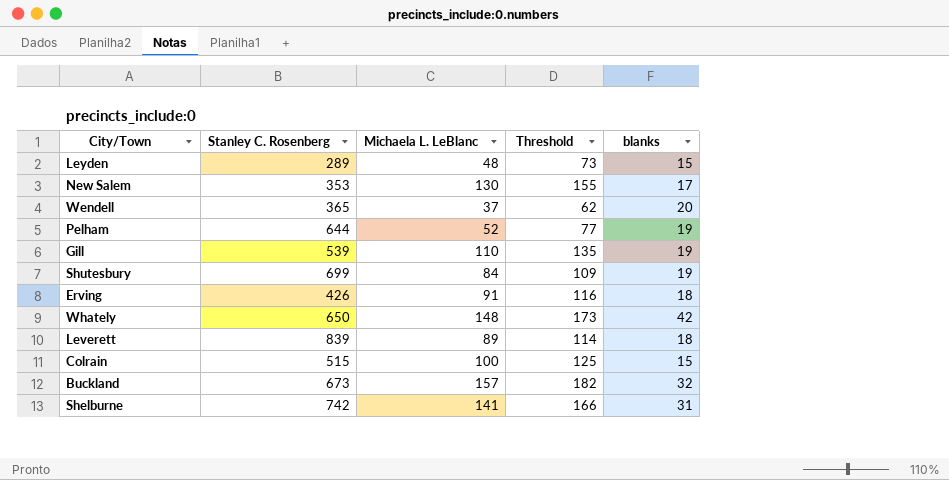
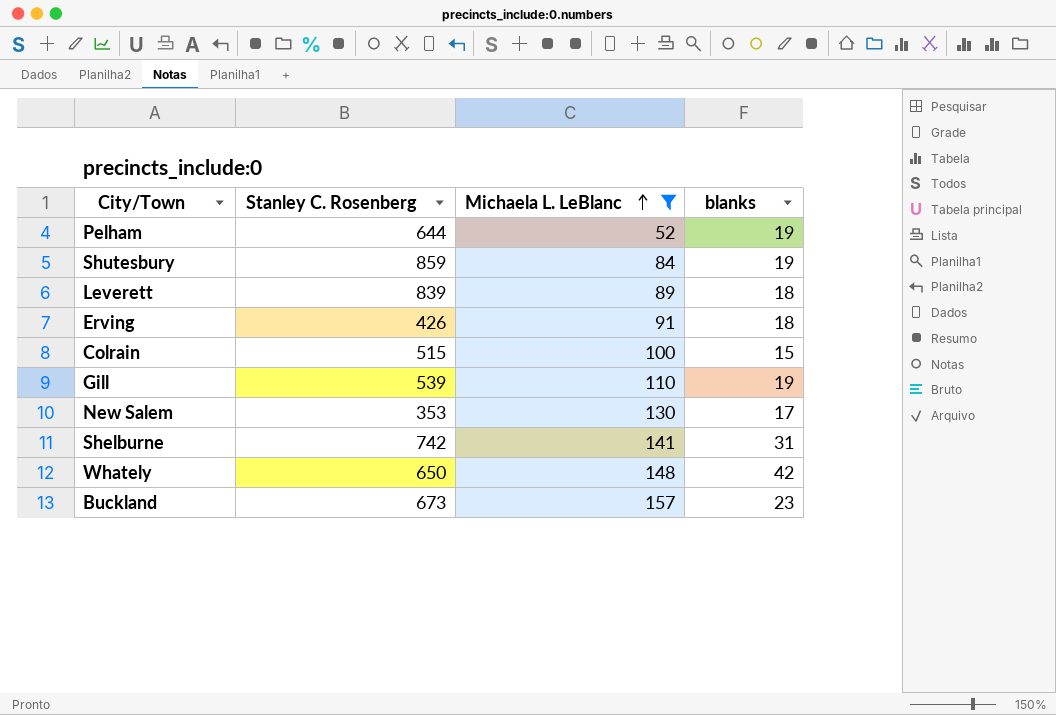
filter: none -> Michaela L. LeBlanc >= 52
row order: none -> Michaela L. LeBlanc ascending
column Threshold | formula: [Michaela L. LeBlanc] + 25 -> none
Shutesbury | Stanley C. Rosenberg: 699 -> 859
Buckland | blanks: 32 -> 23

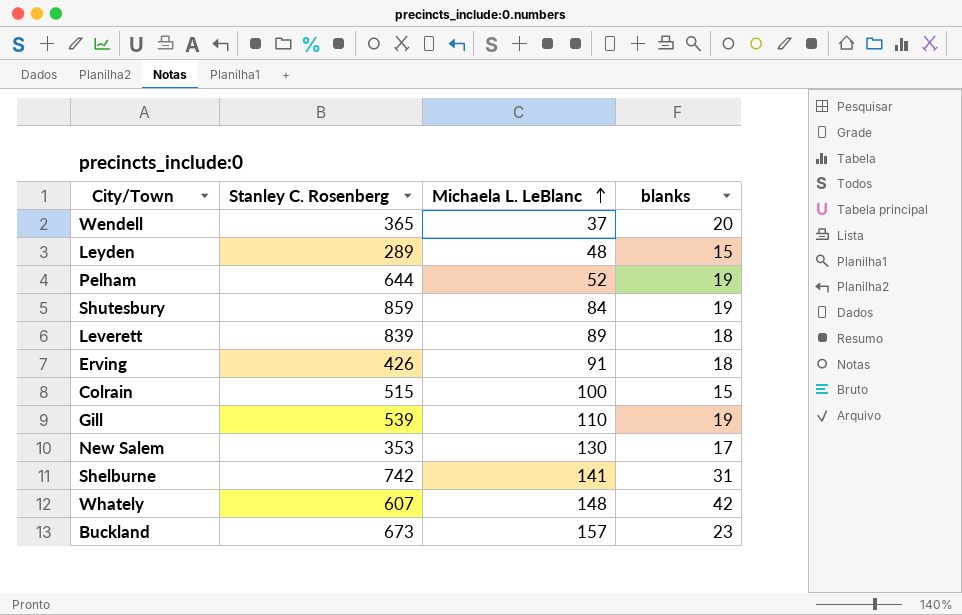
filter: Michaela L. LeBlanc >= 52 -> none
Whately | Stanley C. Rosenberg: 650 -> 607

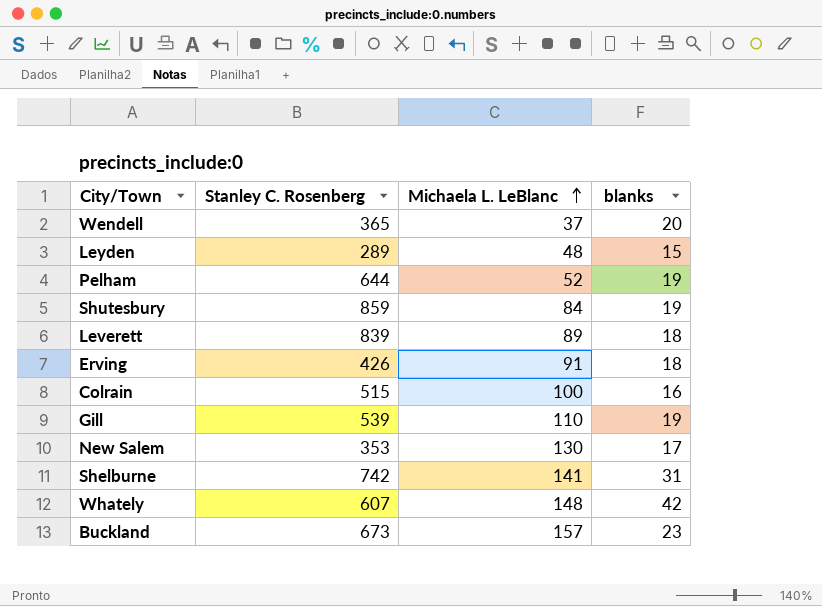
Colrain | blanks: 15 -> 16

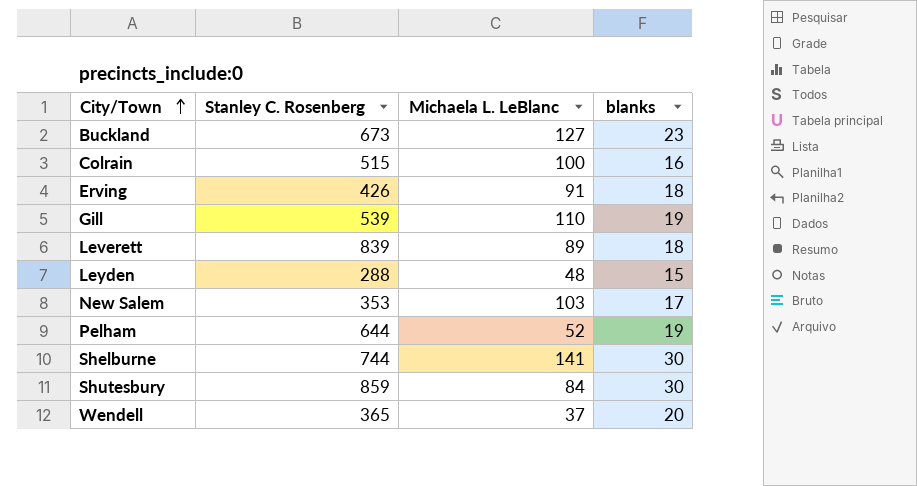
row order: Michaela L. LeBlanc ascending -> City/Town ascending
row Whately: 607 | 148 | 42 -> none
Buckland | Michaela L. LeBlanc: 157 -> 127
Leyden | Stanley C. Rosenberg: 289 -> 288
New Salem | Michaela L. LeBlanc: 130 -> 103
Shelburne | Stanley C. Rosenberg: 742 -> 744
Shelburne | blanks: 31 -> 30
Shutesbury | blanks: 19 -> 30

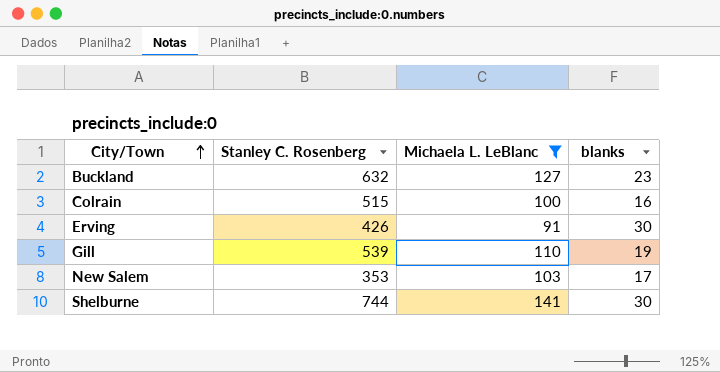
filter: none -> Michaela L. LeBlanc >= 91
Buckland | Stanley C. Rosenberg: 673 -> 632
Erving | blanks: 18 -> 30

